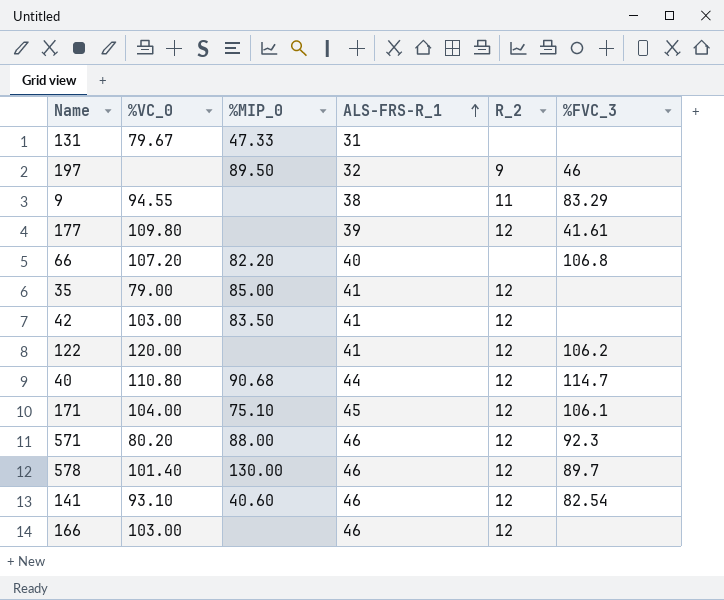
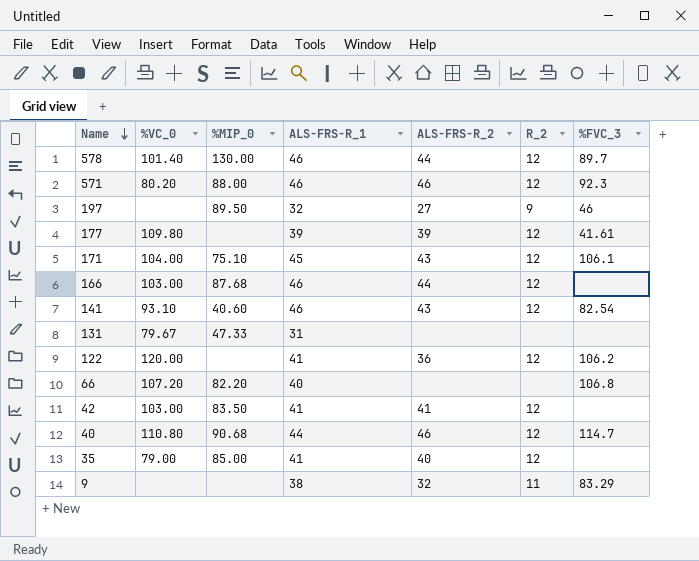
row order: ALS-FRS-R_1 ascending -> Name descending
column ALS-FRS-R_2 | position: none -> 5
166 | %MIP_0: none -> 87.68
9 | %VC_0: 94.55 -> none

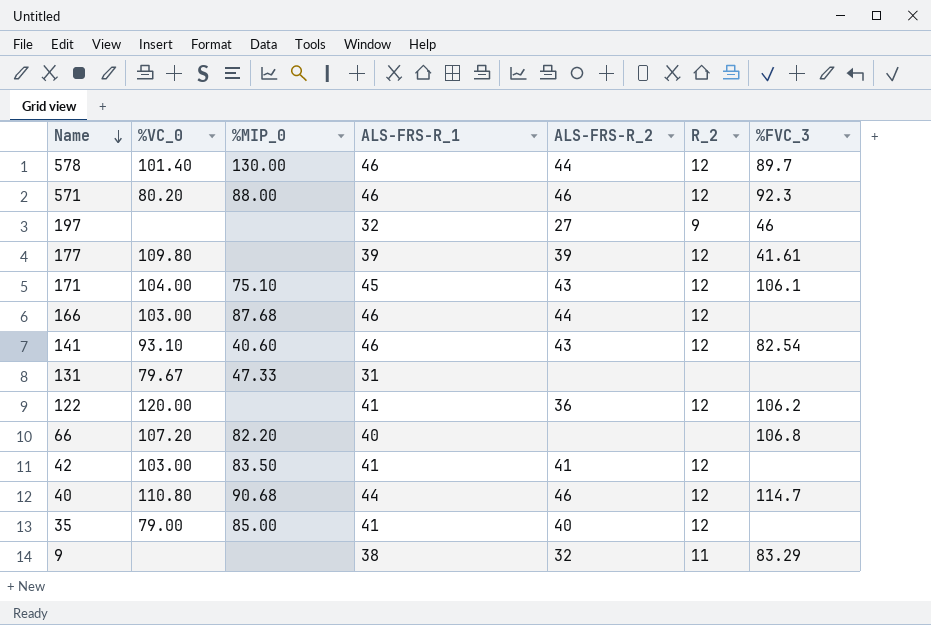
197 | %MIP_0: 89.50 -> none

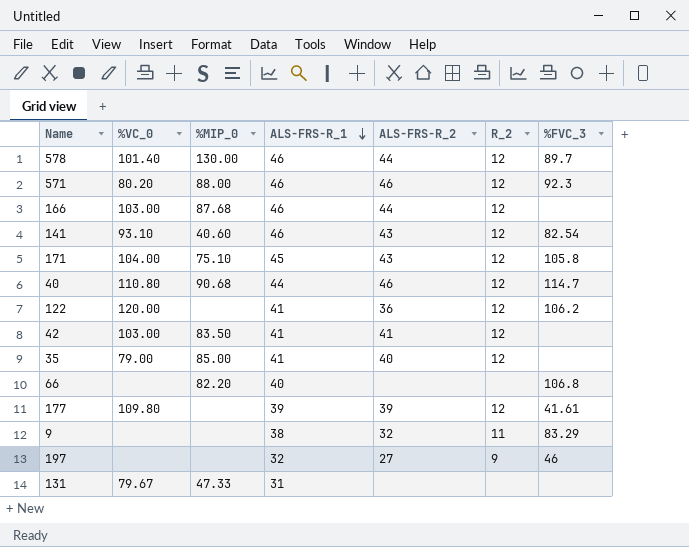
row order: Name descending -> ALS-FRS-R_1 descending
171 | %FVC_3: 106.1 -> 105.8
66 | %VC_0: 107.20 -> none

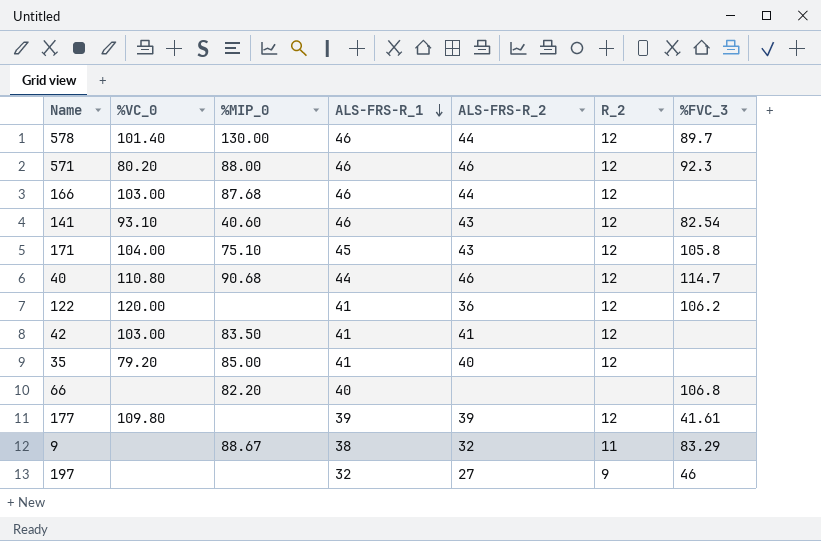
row 131: 79.67 | 47.33 | 31 | none | none | none -> none
35 | %VC_0: 79.00 -> 79.20
9 | %MIP_0: none -> 88.67

